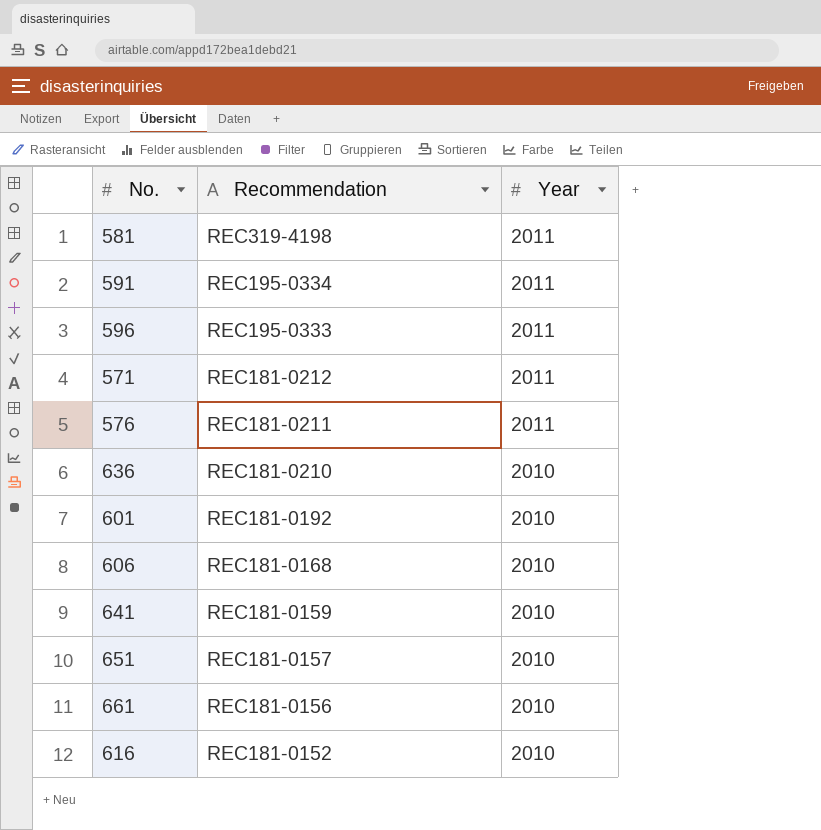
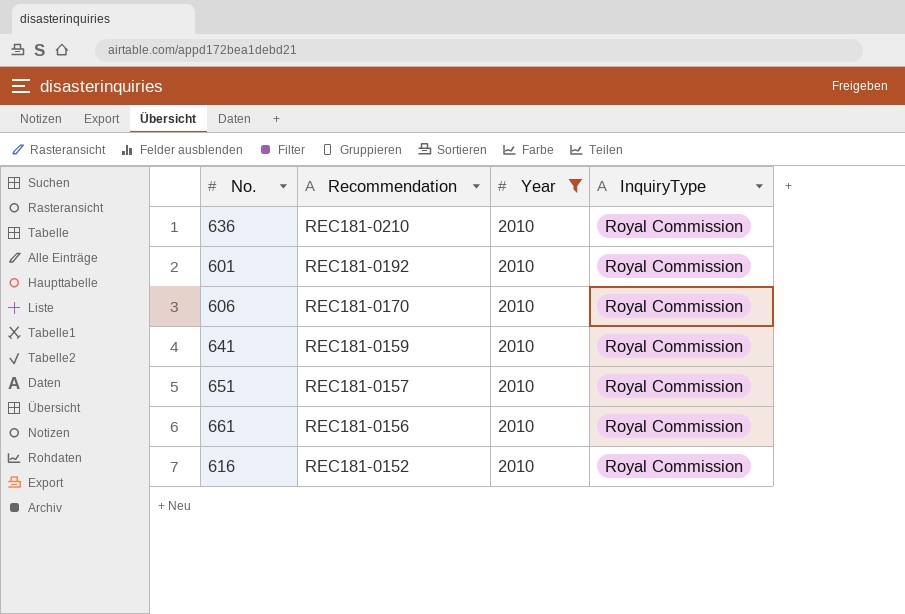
filter: none -> Year = 2010
column InquiryType | position: none -> 4
606 | Recommendation: REC181-0168 -> REC181-0170

